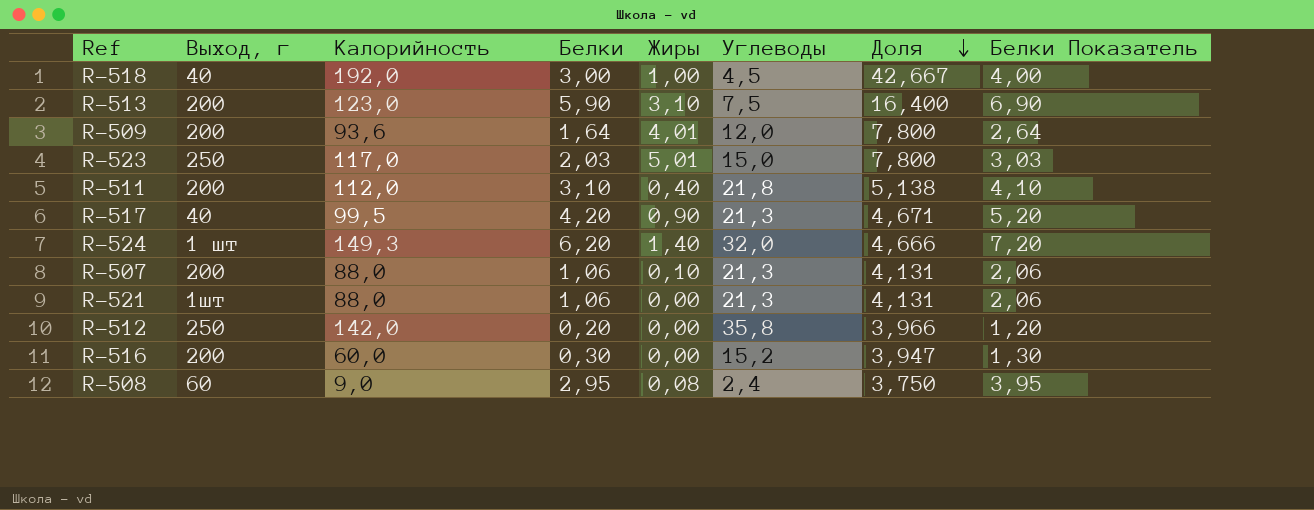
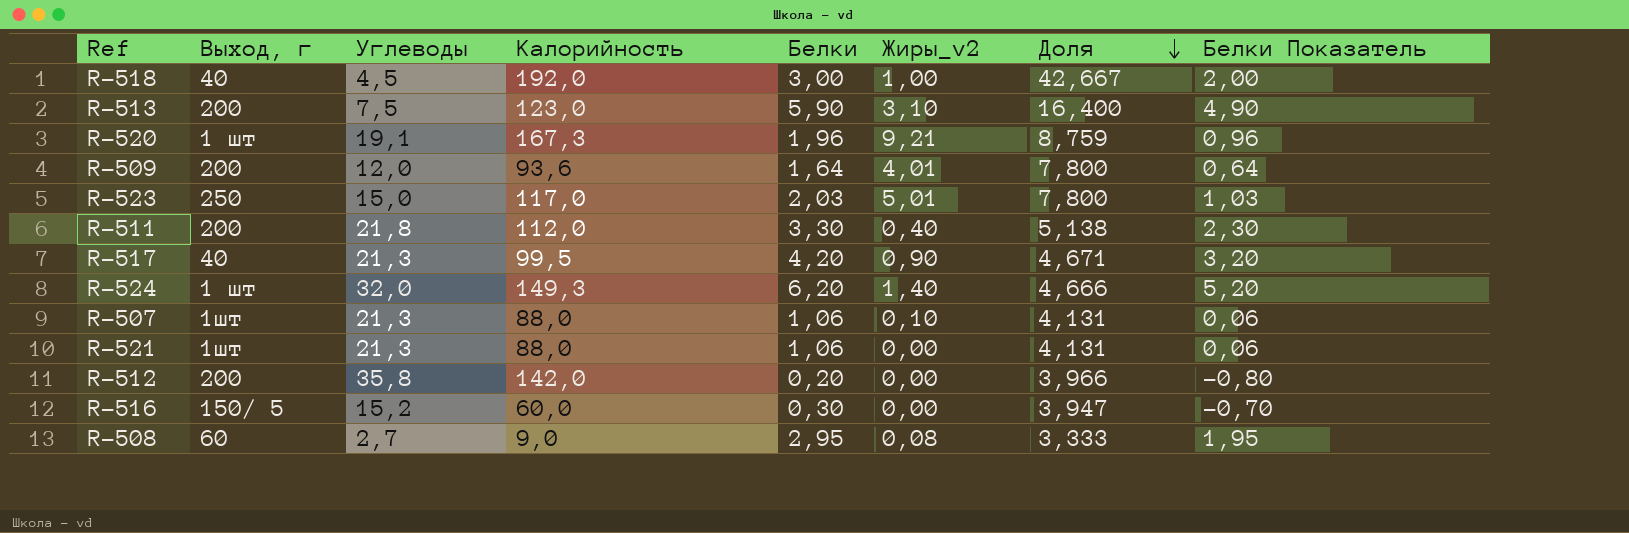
column Углеводы | position: 6 -> 3
column name: Жиры -> Жиры_v2
column Белки Показатель | formula: [Белки] + 1 -> [Белки] - 1
row R-520: none -> 1 шт | 19,1 | 167,3 | 1,96 | 9,21 | 8,759 | 0,96
R-511 | Белки: 3,10 -> 3,30
R-507 | Выход, г: 200 -> 1шт
R-512 | Выход, г: 250 -> 200
R-516 | Выход, г: 200 -> 150/ 5
R-508 | Углеводы: 2,4 -> 2,7
R-508 | Доля: 3,750 -> 3,333

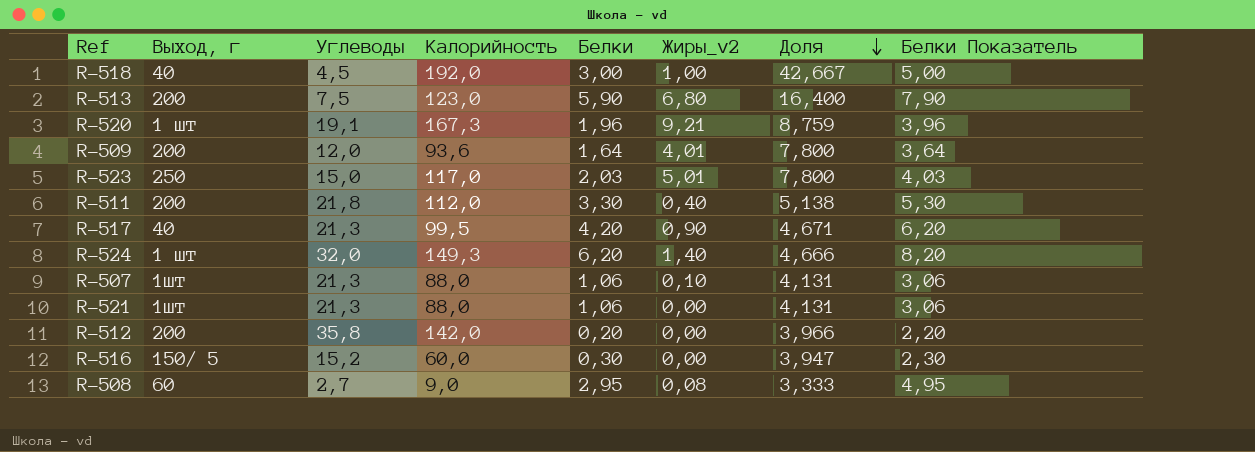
column Белки Показатель | formula: [Белки] - 1 -> [Белки] + 2
R-513 | Жиры_v2: 3,10 -> 6,80

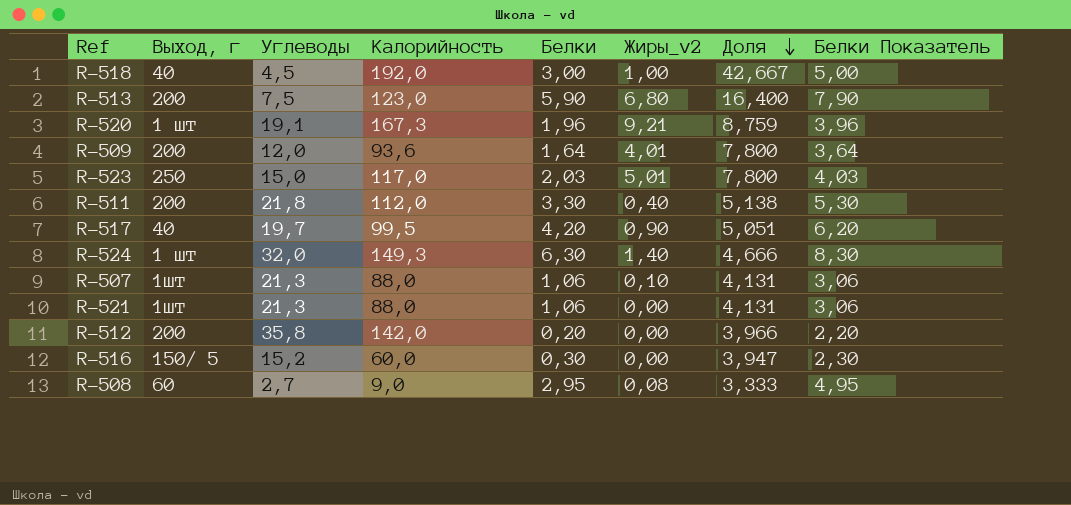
R-517 | Углеводы: 21,3 -> 19,7
R-517 | Доля: 4,671 -> 5,051
R-524 | Белки: 6,20 -> 6,30
R-524 | Белки Показатель: 8,20 -> 8,30

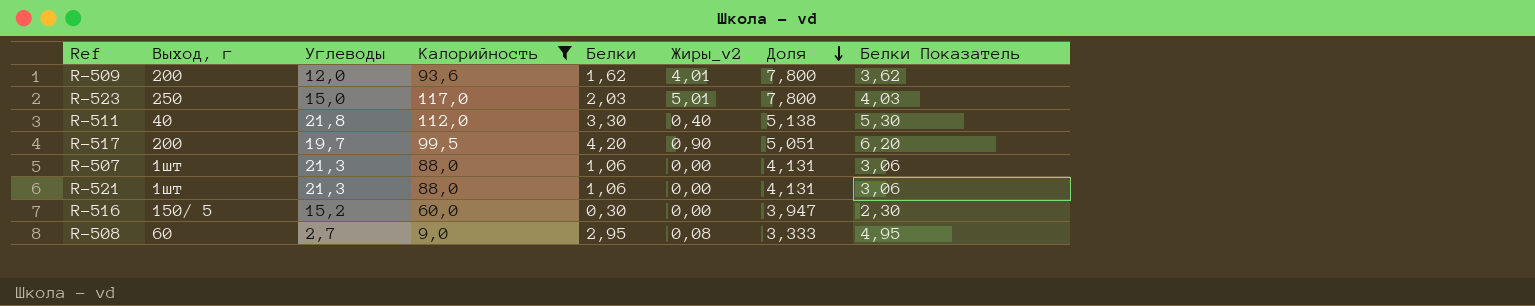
filter: none -> Калорийность <= 117,0
R-509 | Белки: 1,64 -> 1,62
R-509 | Белки Показатель: 3,64 -> 3,62
R-511 | Выход, г: 200 -> 40
R-517 | Выход, г: 40 -> 200
R-507 | Жиры_v2: 0,10 -> 0,00

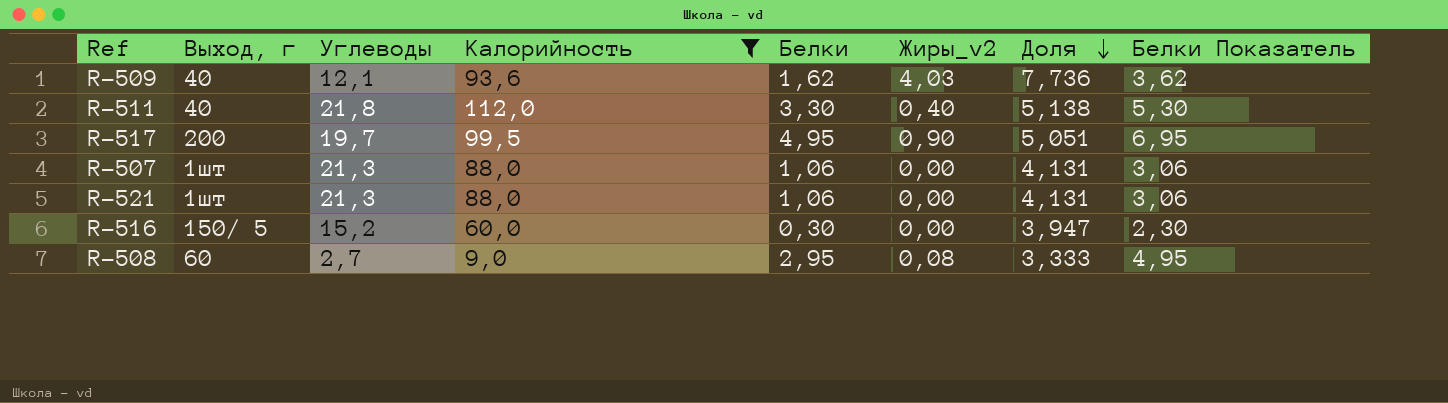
row R-523: 250 | 15,0 | 117,0 | 2,03 | 5,01 | 7,800 | 4,03 -> none
R-509 | Выход, г: 200 -> 40
R-509 | Углеводы: 12,0 -> 12,1
R-509 | Жиры_v2: 4,01 -> 4,03
R-509 | Доля: 7,800 -> 7,736
R-517 | Белки: 4,20 -> 4,95
R-517 | Белки Показатель: 6,20 -> 6,95

